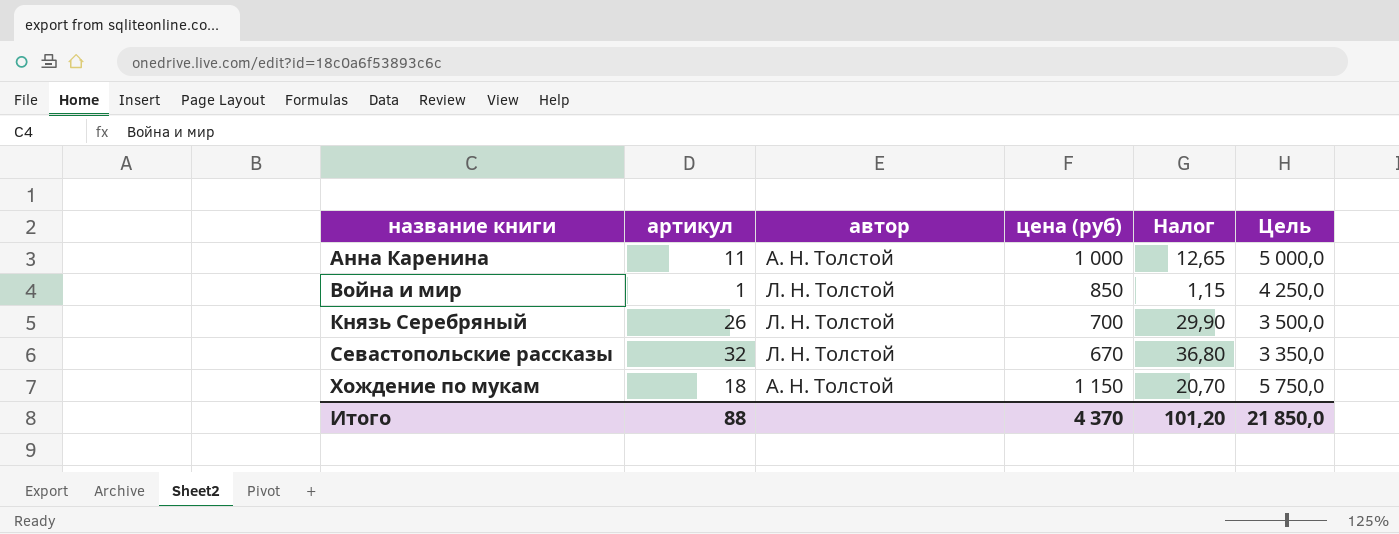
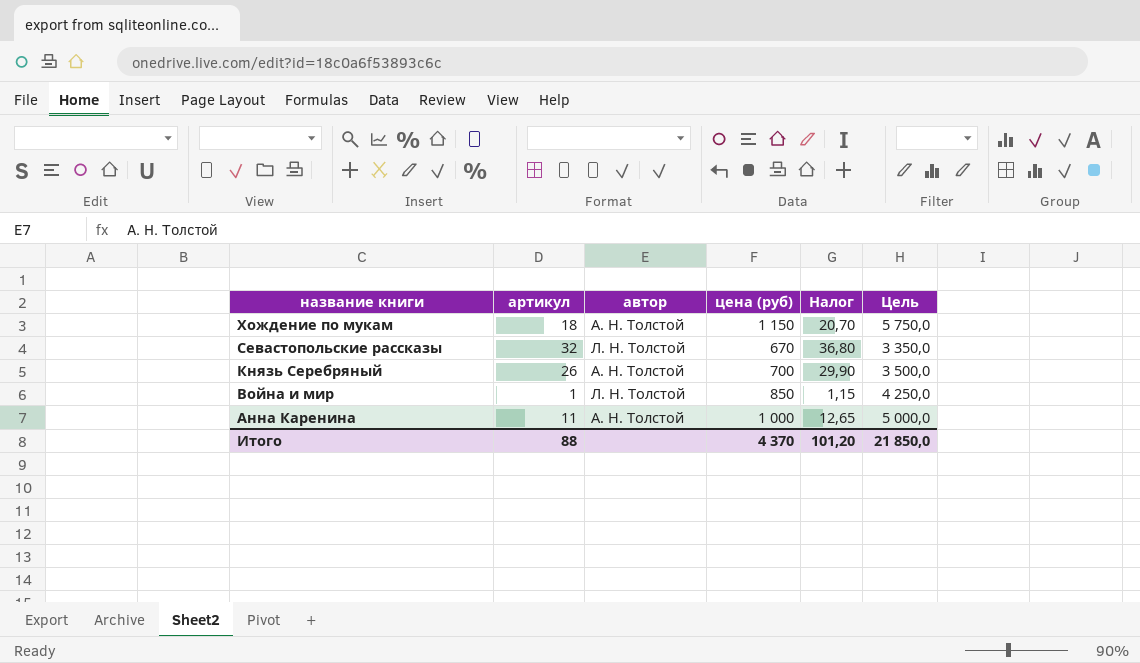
row order: название книги ascending -> название книги descending
Князь Серебряный | автор: Л. Н. Толстой -> А. Н. Толстой

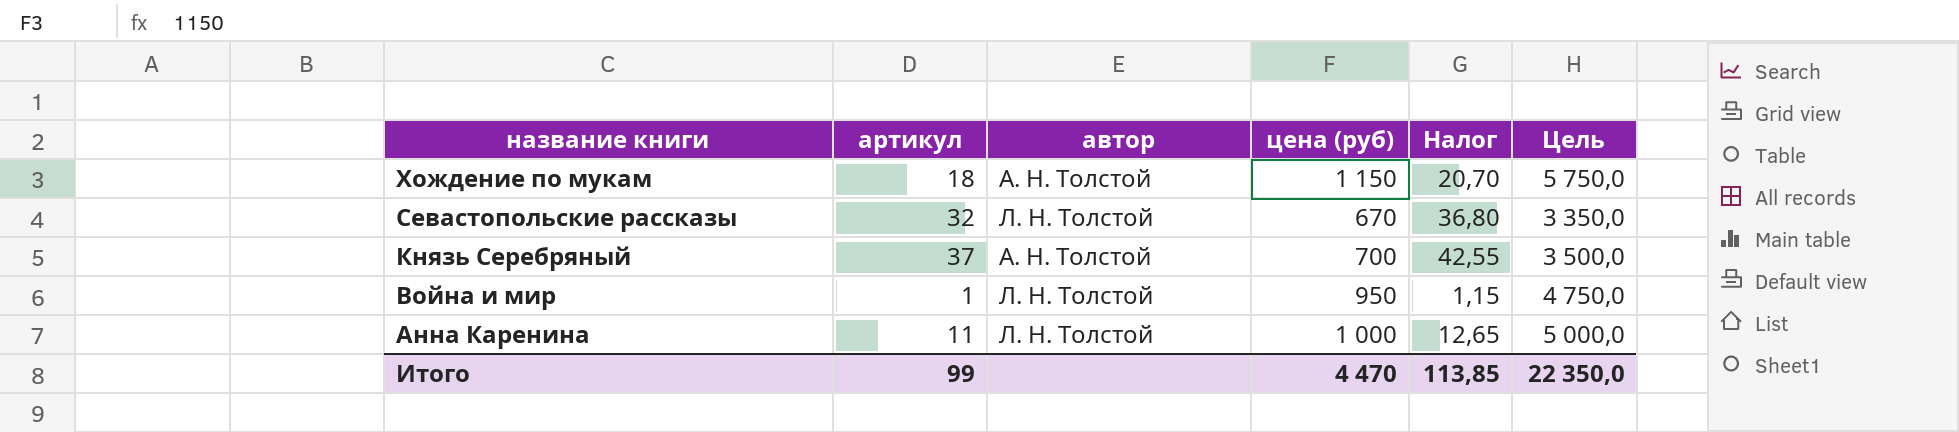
Князь Серебряный | артикул: 26 -> 37
Князь Серебряный | Налог: 29,90 -> 42,55
Война и мир | ценa (руб): 850 -> 950
Война и мир | Цель: 4 250,0 -> 4 750,0
Анна Каренина | автор: А. Н. Толстой -> Л. Н. Толстой
Итого | артикул: 88 -> 99
Итого | ценa (руб): 4 370 -> 4 470
Итого | Налог: 101,20 -> 113,85
Итого | Цель: 21 850,0 -> 22 350,0

